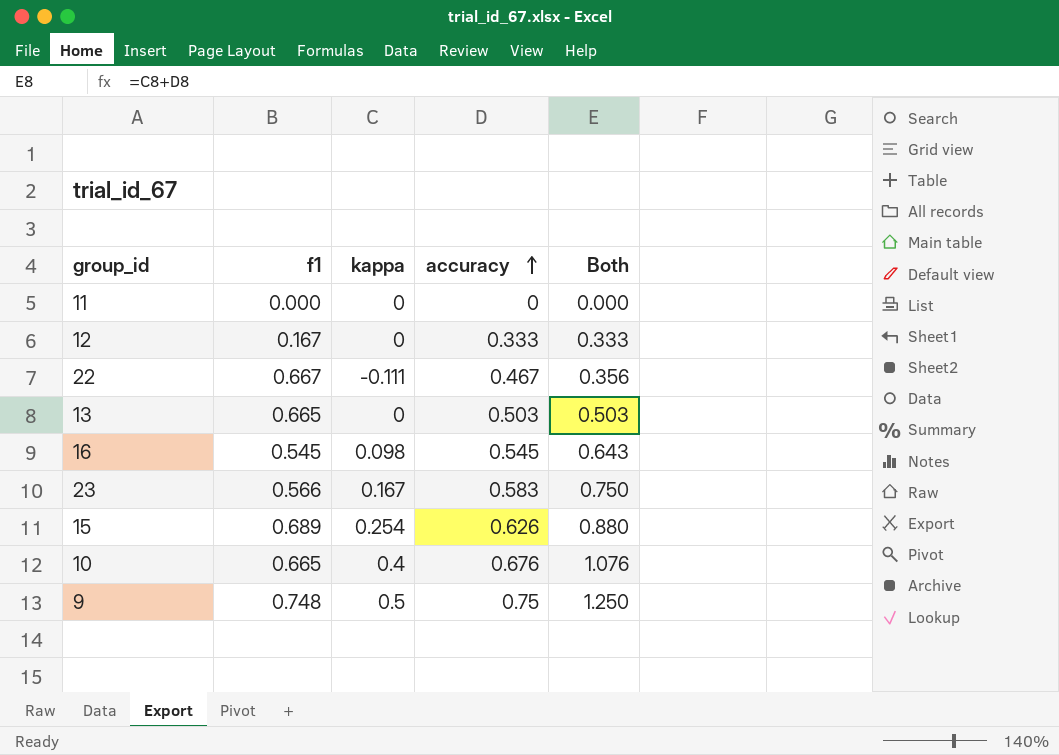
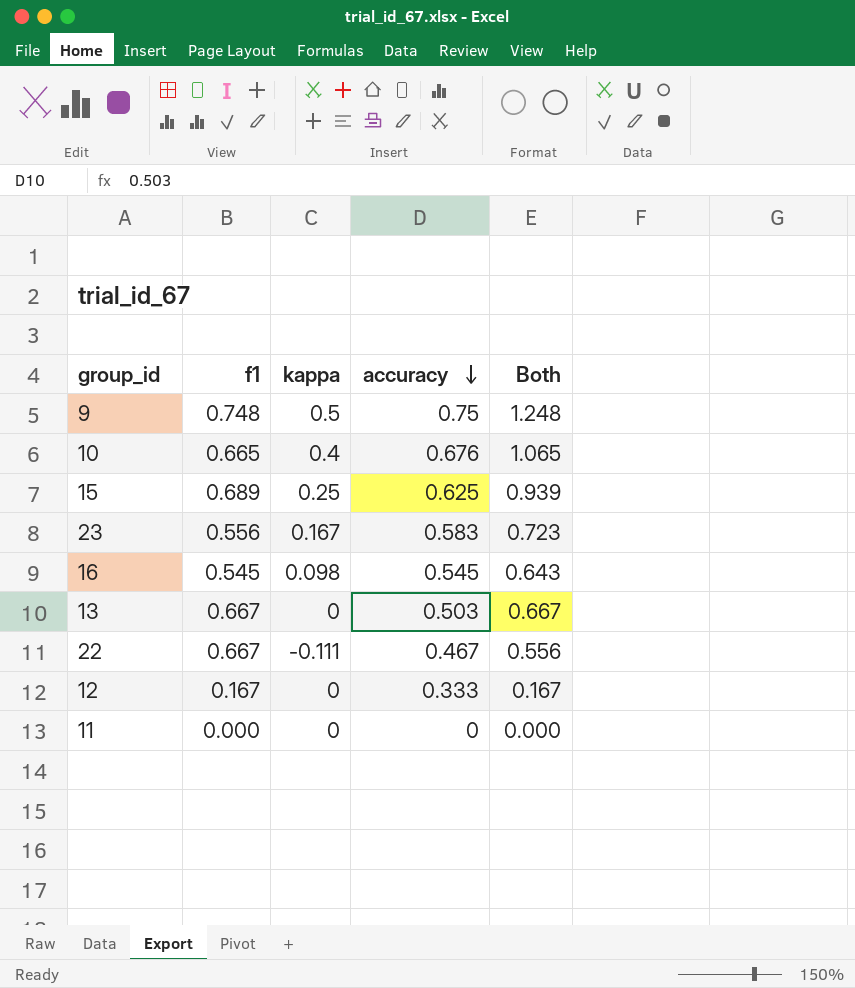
row order: accuracy ascending -> accuracy descending
column Both | formula: [kappa] + [accuracy] -> [f1] + [kappa]
15 | kappa: 0.254 -> 0.25
15 | accuracy: 0.626 -> 0.625
23 | f1: 0.566 -> 0.556
13 | f1: 0.665 -> 0.667

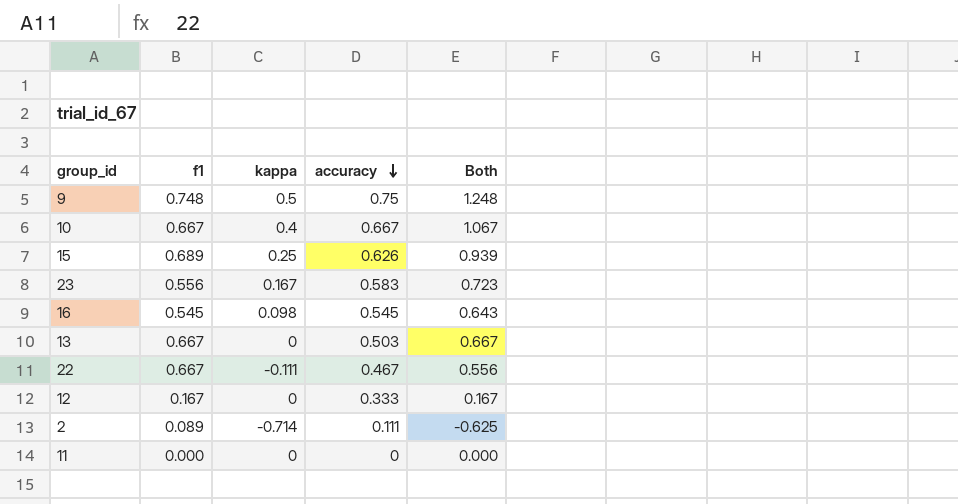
10 | f1: 0.665 -> 0.667
10 | accuracy: 0.676 -> 0.667
10 | Both: 1.065 -> 1.067
15 | accuracy: 0.625 -> 0.626
row 2: none -> 0.089 | -0.714 | 0.111 | -0.625

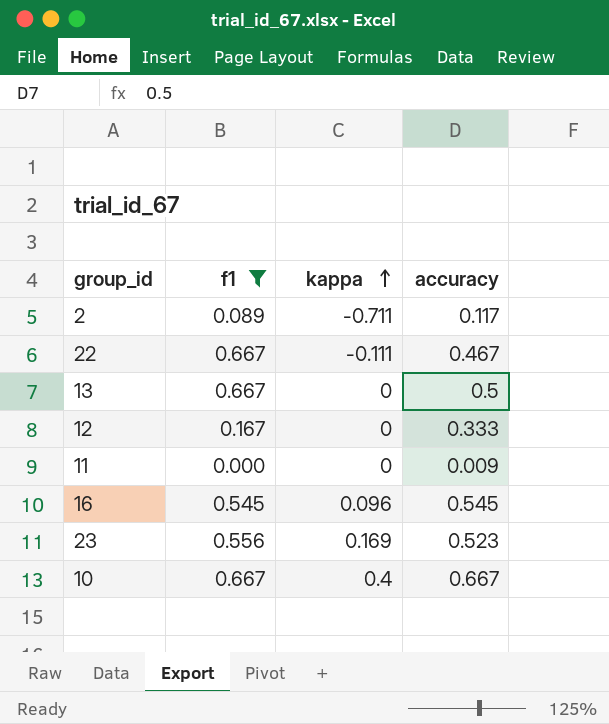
filter: none -> f1 <= 0.667
row order: accuracy descending -> kappa ascending
column Both | formula: [f1] + [kappa] -> none
2 | kappa: -0.714 -> -0.711
2 | accuracy: 0.111 -> 0.117
13 | accuracy: 0.503 -> 0.5
11 | accuracy: 0 -> 0.009
16 | kappa: 0.098 -> 0.096
23 | kappa: 0.167 -> 0.169
23 | accuracy: 0.583 -> 0.523

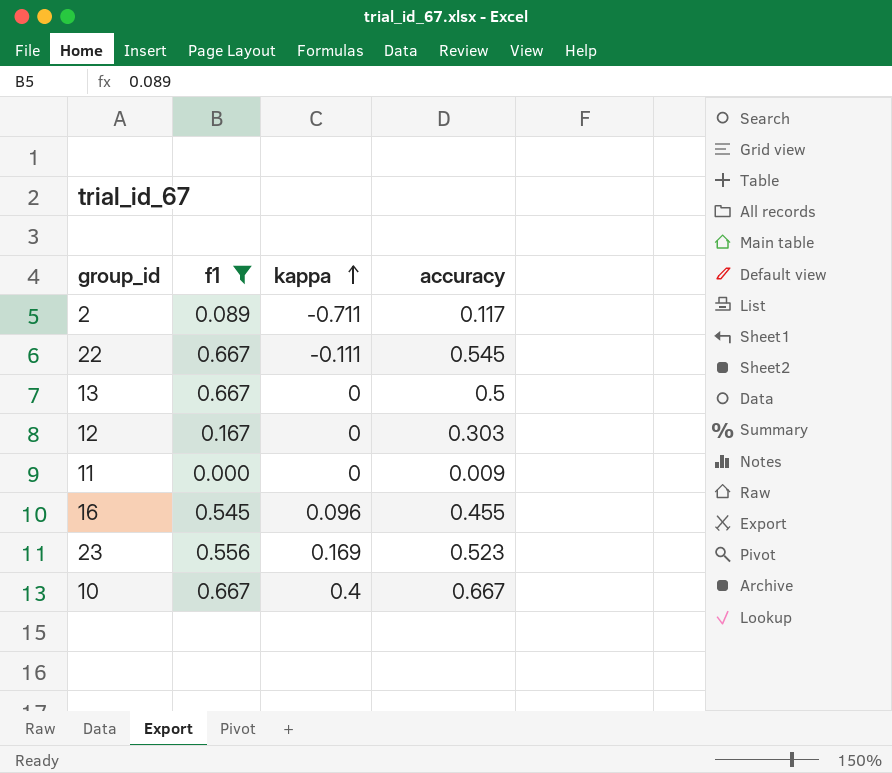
22 | accuracy: 0.467 -> 0.545
12 | accuracy: 0.333 -> 0.303
16 | accuracy: 0.545 -> 0.455

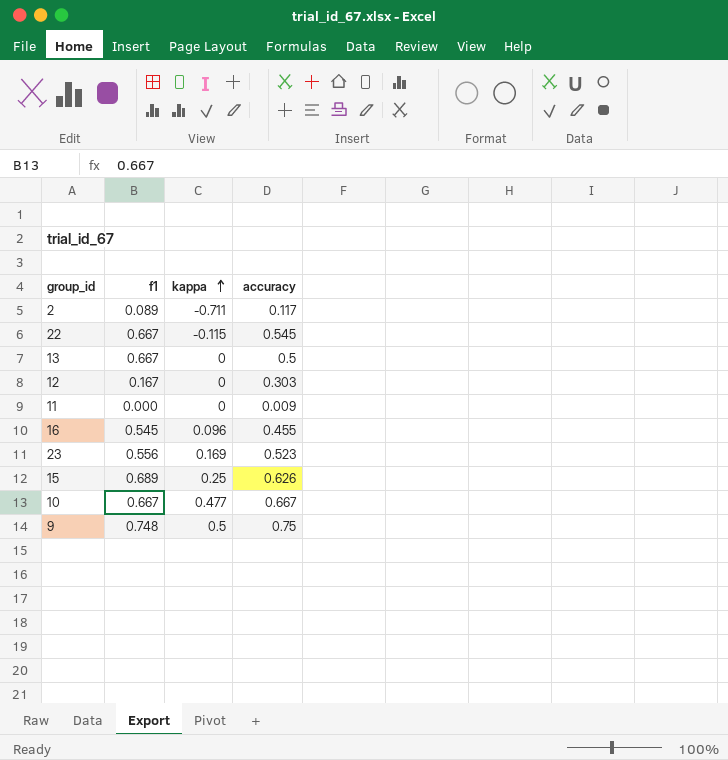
filter: f1 <= 0.667 -> none
22 | kappa: -0.111 -> -0.115
10 | kappa: 0.4 -> 0.477

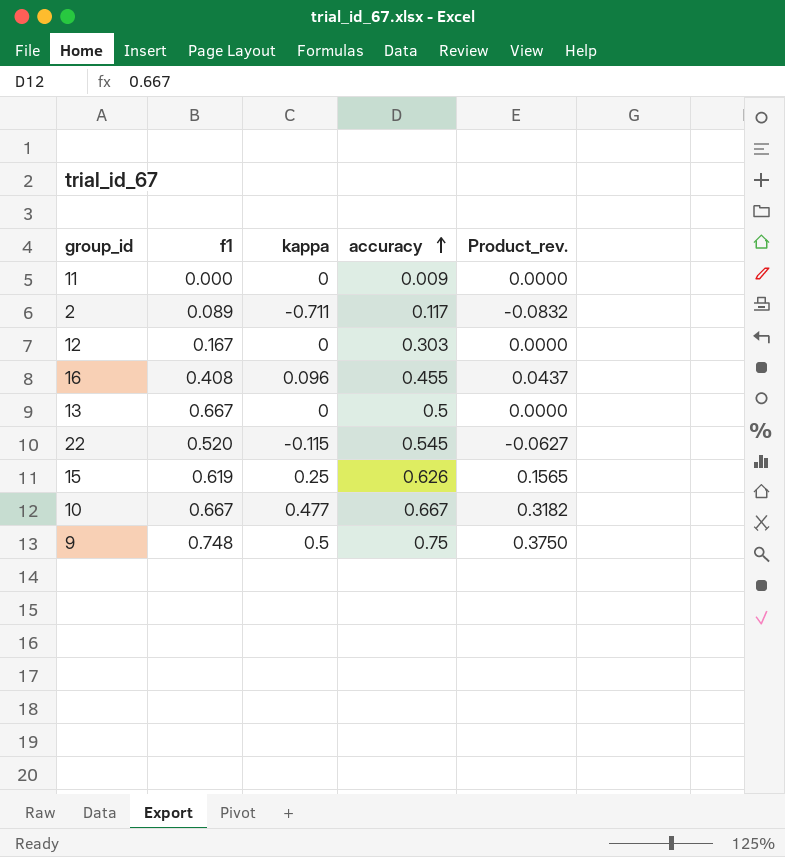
row order: kappa ascending -> accuracy ascending
column Product_rev. | formula: none -> [kappa] * [accuracy]
row 23: 0.556 | 0.169 | 0.523 -> none
16 | f1: 0.545 -> 0.408
22 | f1: 0.667 -> 0.520
15 | f1: 0.689 -> 0.619

